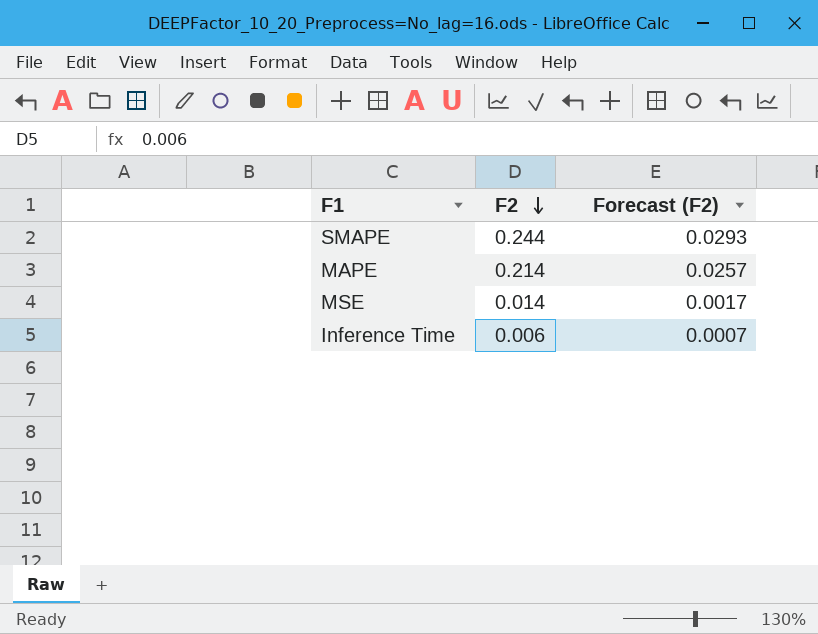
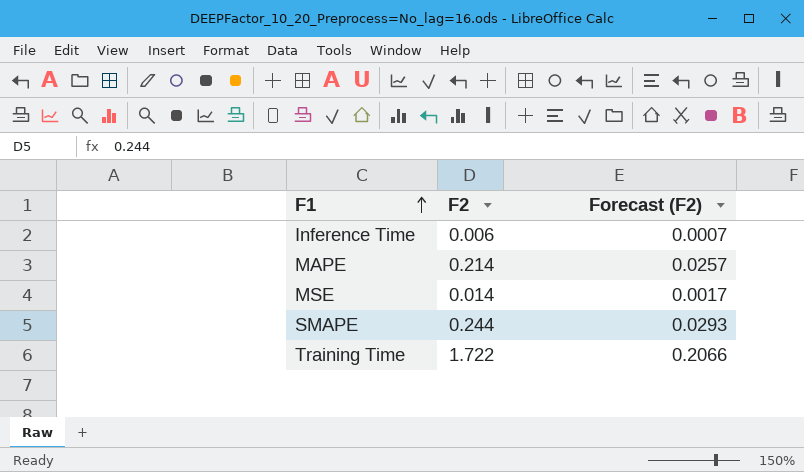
row order: F2 descending -> F1 ascending
row Training Time: none -> 1.722 | 0.2066

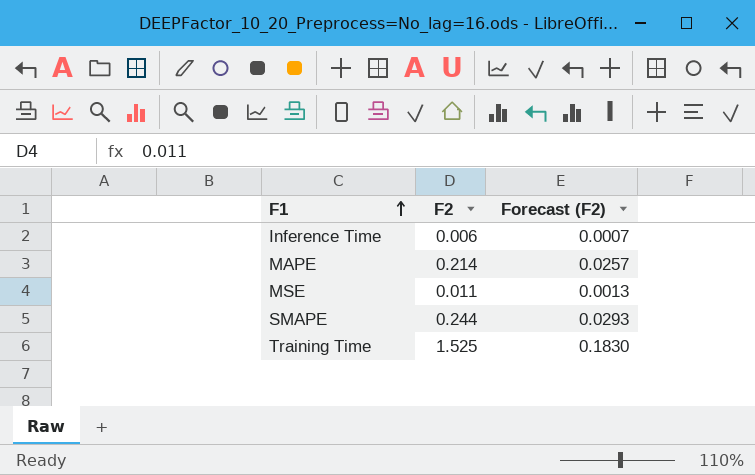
MSE | F2: 0.014 -> 0.011
MSE | Forecast (F2): 0.0017 -> 0.0013
Training Time | F2: 1.722 -> 1.525
Training Time | Forecast (F2): 0.2066 -> 0.1830

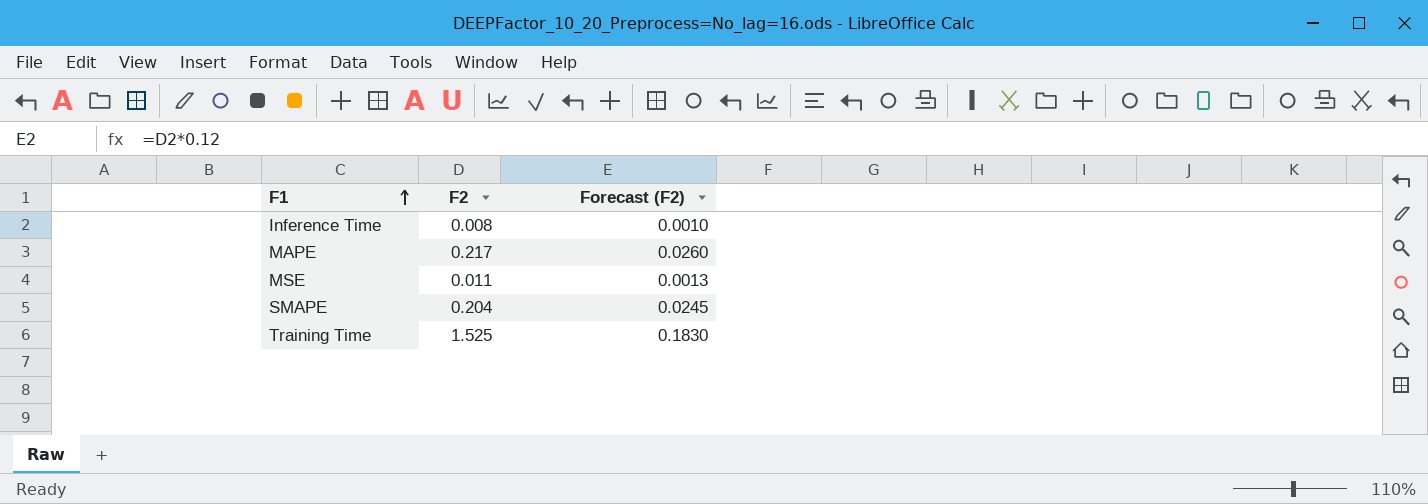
Inference Time | F2: 0.006 -> 0.008
Inference Time | Forecast (F2): 0.0007 -> 0.0010
MAPE | F2: 0.214 -> 0.217
MAPE | Forecast (F2): 0.0257 -> 0.0260
SMAPE | F2: 0.244 -> 0.204
SMAPE | Forecast (F2): 0.0293 -> 0.0245

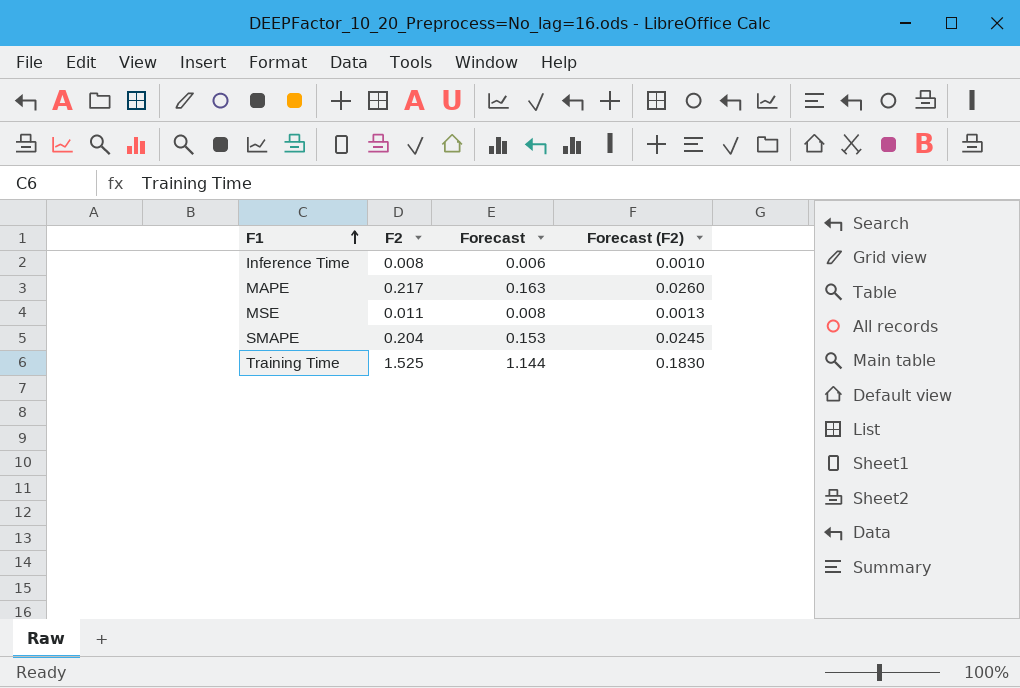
column Forecast | formula: none -> [F2] * 0.75

